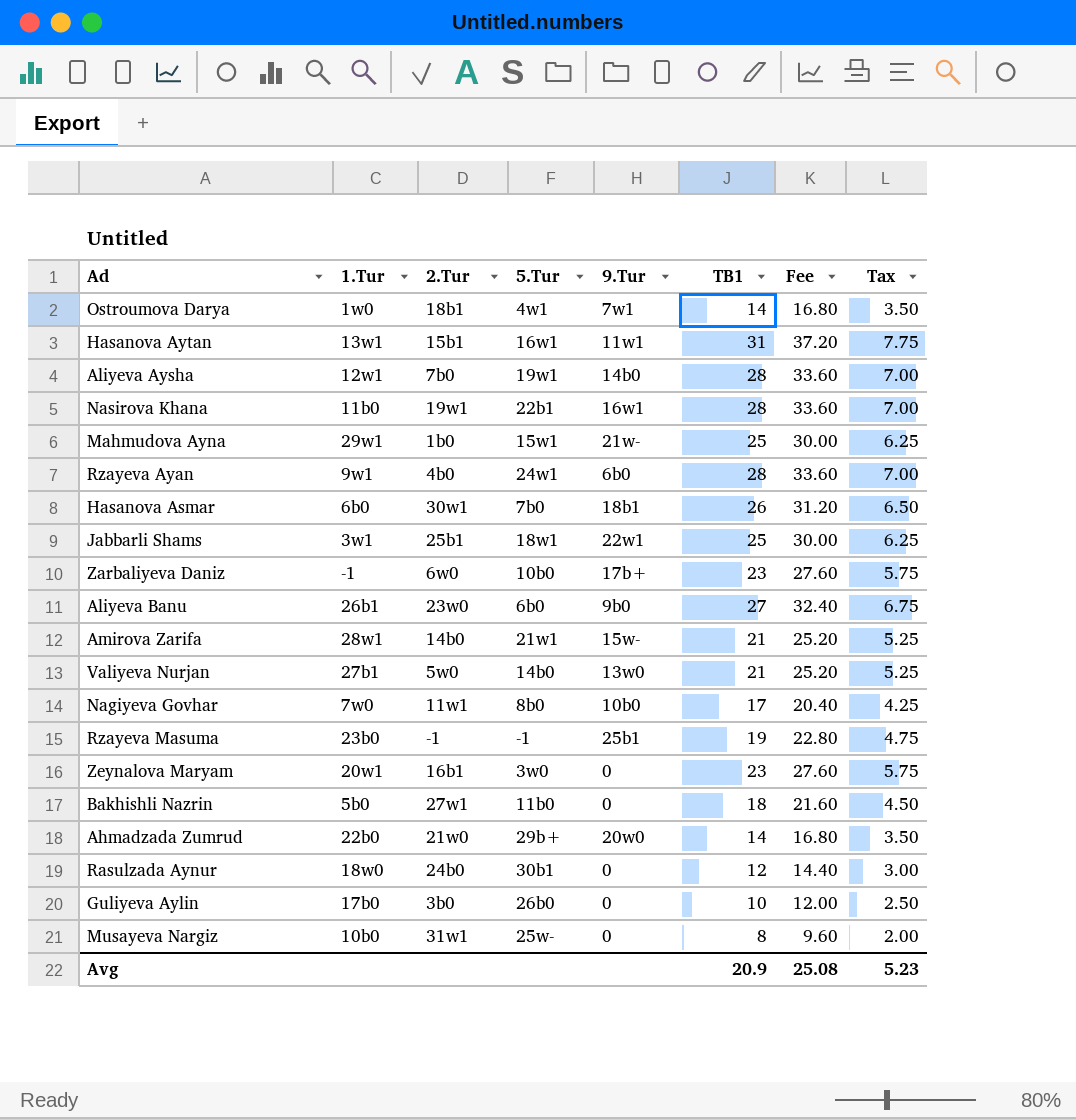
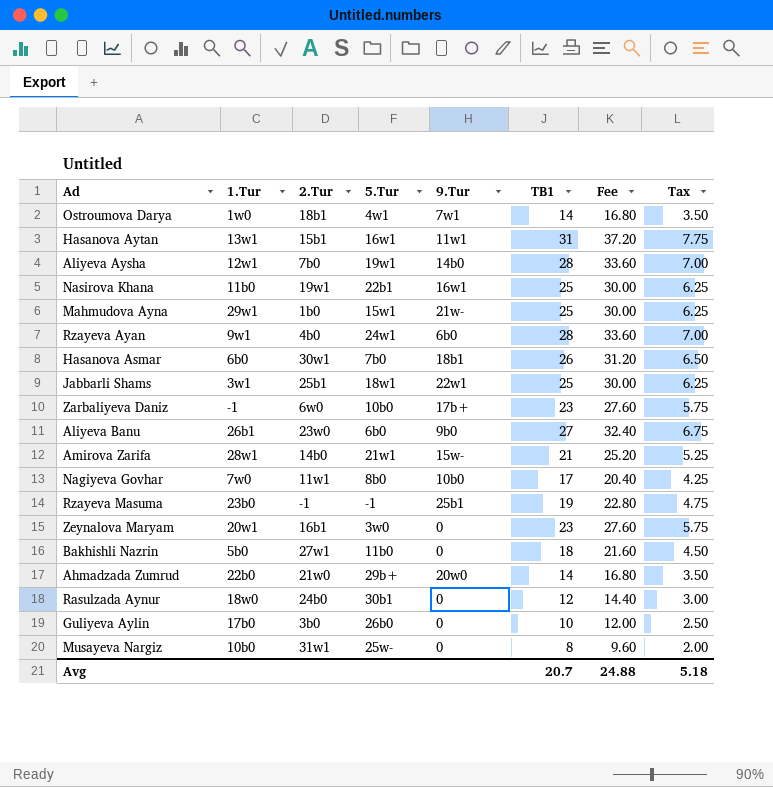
row Valiyeva Nurjan: 27b1 | 5w0 | 14b0 | 13w0 | 21 | 25.20 | 5.25 -> none
Nasirova Khana | TB1: 28 -> 25
Nasirova Khana | Fee: 33.60 -> 30.00
Nasirova Khana | Tax: 7.00 -> 6.25
Avg | TB1: 20.9 -> 20.7
Avg | Fee: 25.08 -> 24.88
Avg | Tax: 5.23 -> 5.18

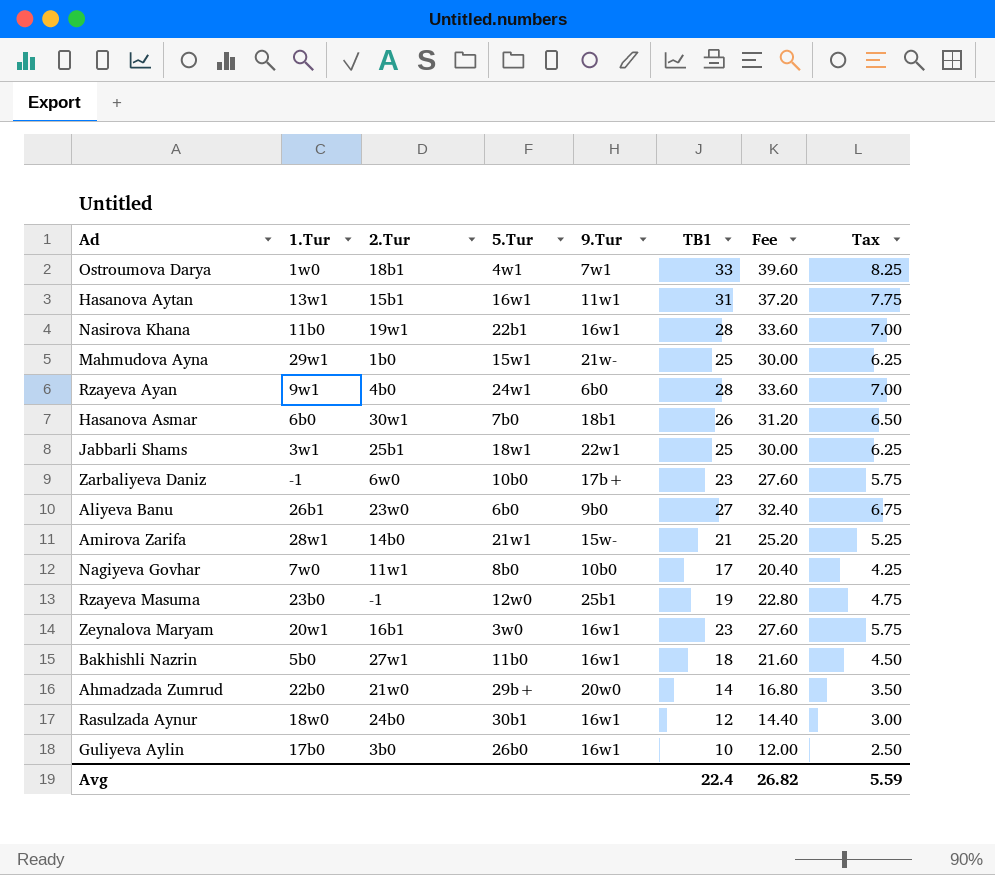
row Aliyeva Aysha: 12w1 | 7b0 | 19w1 | 14b0 | 28 | 33.60 | 7.00 -> none
row Musayeva Nargiz: 10b0 | 31w1 | 25w- | 0 | 8 | 9.60 | 2.00 -> none
Ostroumova Darya | TB1: 14 -> 33
Ostroumova Darya | Fee: 16.80 -> 39.60
Ostroumova Darya | Tax: 3.50 -> 8.25
Nasirova Khana | TB1: 25 -> 28
Nasirova Khana | Fee: 30.00 -> 33.60
Nasirova Khana | Tax: 6.25 -> 7.00
Rzayeva Masuma | 5.Tur: -1 -> 12w0
Zeynalova Maryam | 9.Tur: 0 -> 16w1
Bakhishli Nazrin | 9.Tur: 0 -> 16w1
Rasulzada Aynur | 9.Tur: 0 -> 16w1
Guliyeva Aylin | 9.Tur: 0 -> 16w1
Avg | TB1: 20.7 -> 22.4
Avg | Fee: 24.88 -> 26.82
Avg | Tax: 5.18 -> 5.59

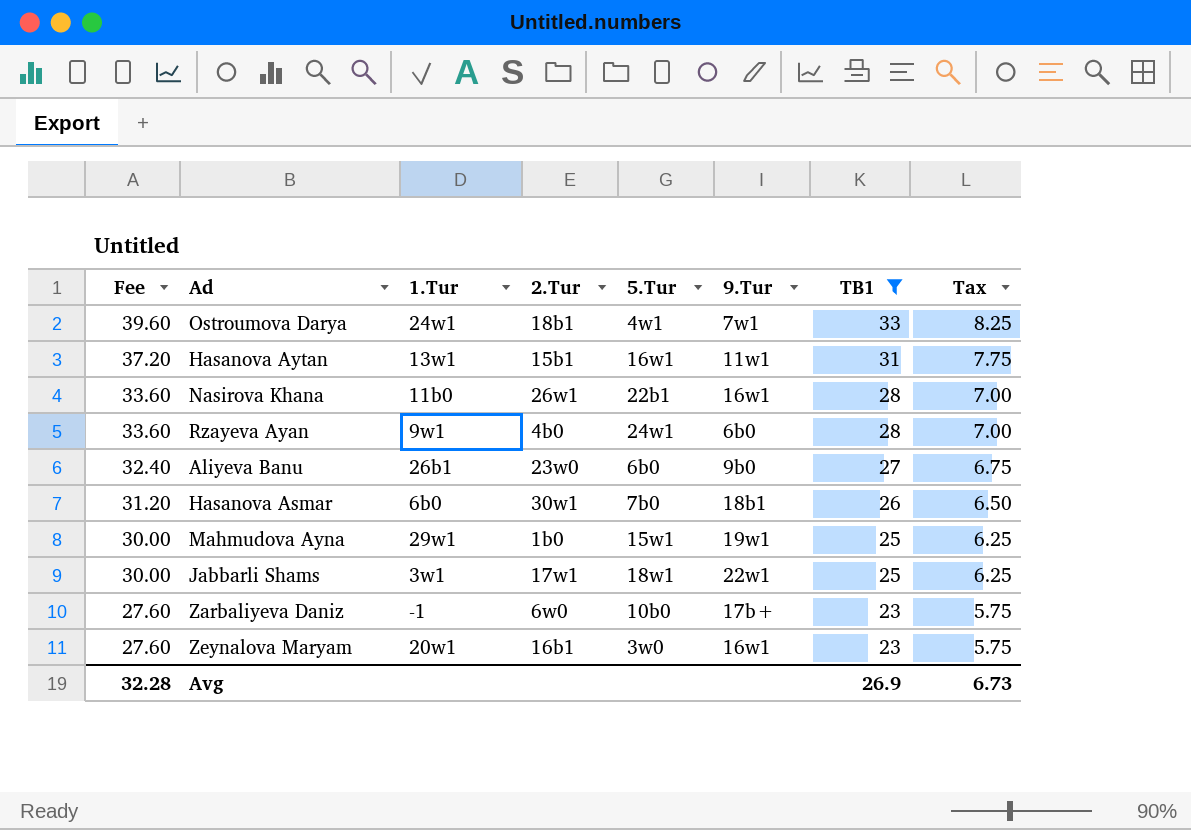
filter: none -> TB1 >= 23
row order: none -> Fee descending
column Fee | position: 7 -> 1
Ostroumova Darya | 1.Tur: 1w0 -> 24w1
Nasirova Khana | 2.Tur: 19w1 -> 26w1
Mahmudova Ayna | 9.Tur: 21w- -> 19w1
Jabbarli Shams | 2.Tur: 25b1 -> 17w1
Avg | Fee: 26.82 -> 32.28
Avg | TB1: 22.4 -> 26.9
Avg | Tax: 5.59 -> 6.73

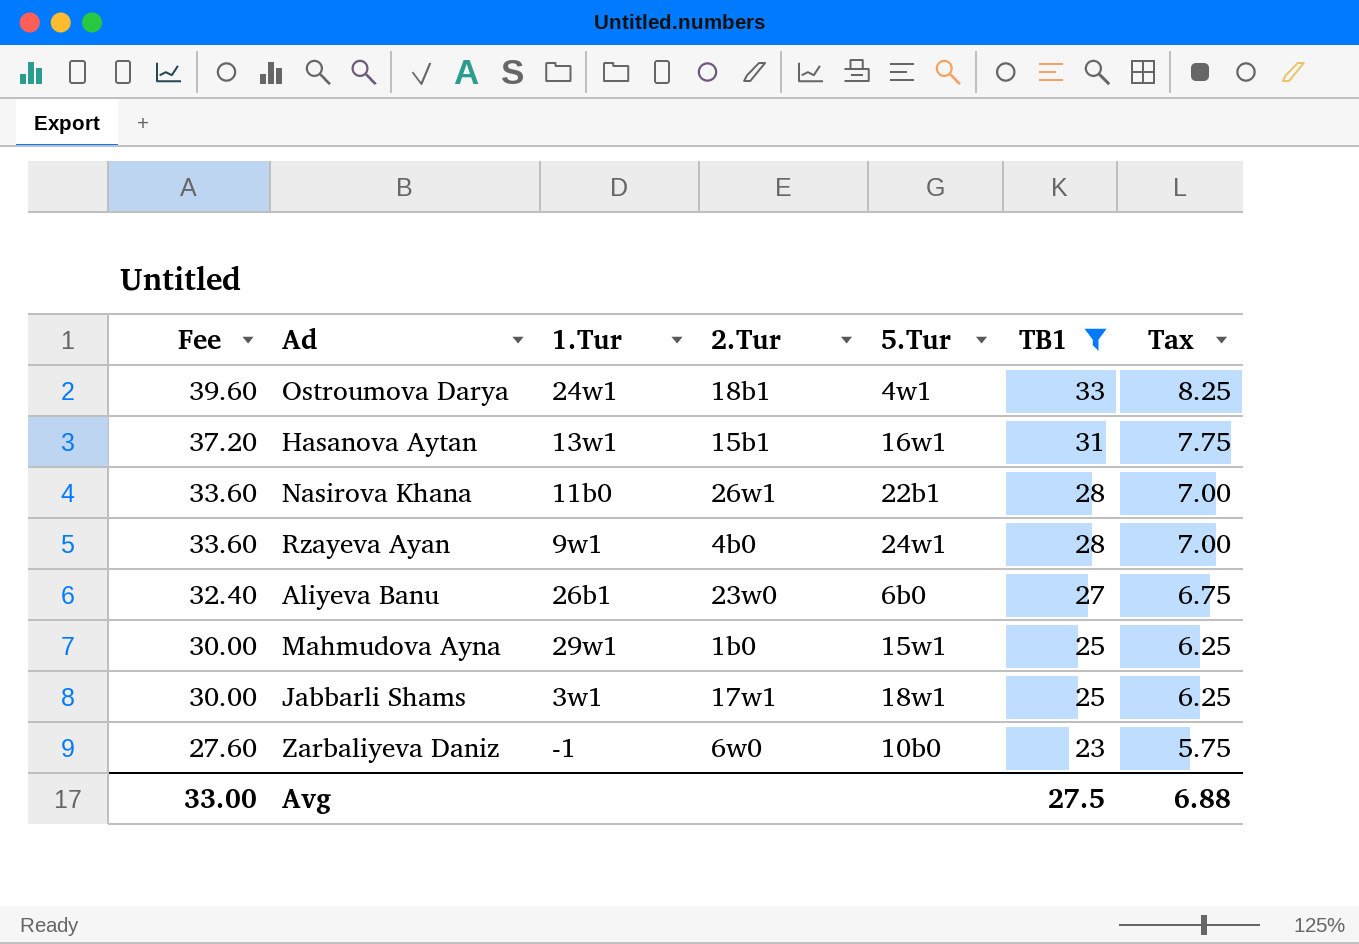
column 9.Tur | position: 6 -> none
row Hasanova Asmar: 31.20 | 6b0 | 30w1 | 7b0 | 18b1 | 26 | 6.50 -> none
row Zeynalova Maryam: 27.60 | 20w1 | 16b1 | 3w0 | 16w1 | 23 | 5.75 -> none
Avg | Fee: 32.28 -> 33.00
Avg | TB1: 26.9 -> 27.5
Avg | Tax: 6.73 -> 6.88

